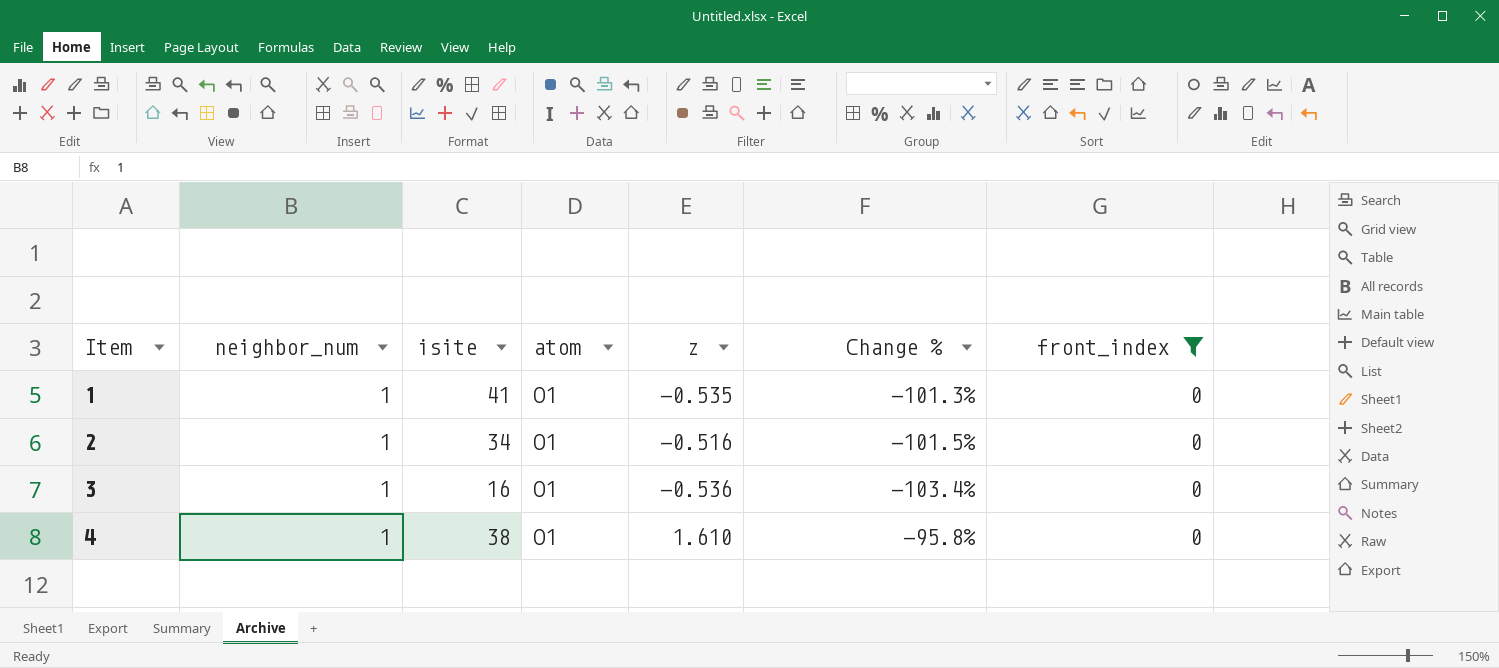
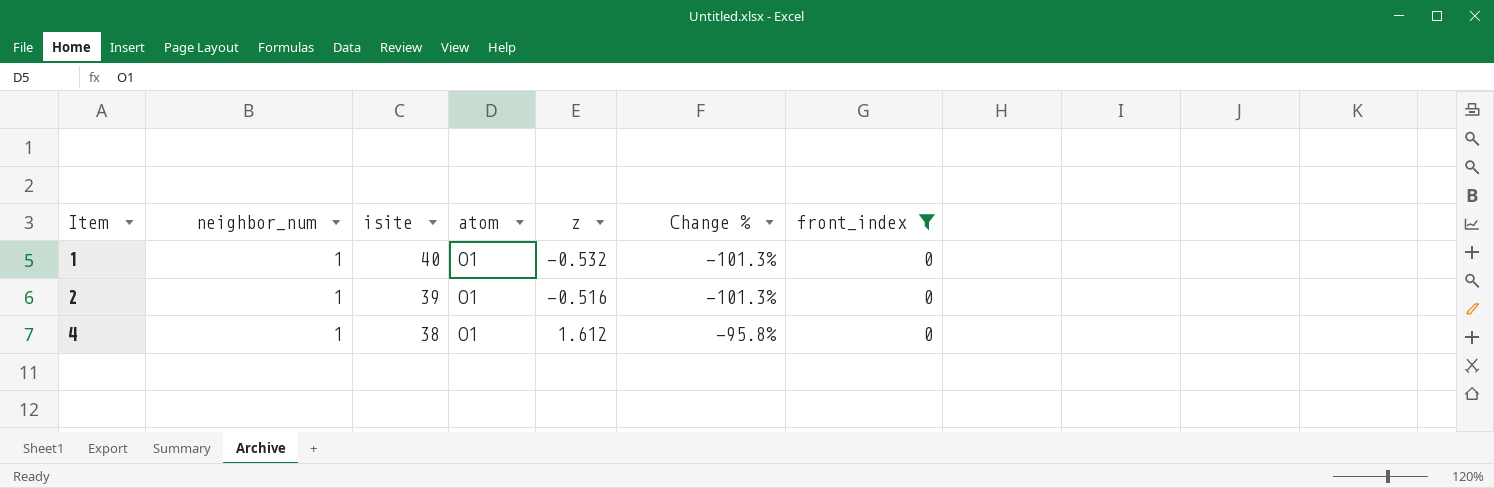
row 3: 1 | 16 | O1 | -0.536 | -103.4% | 0 -> none
1 | isite: 41 -> 40
1 | z: -0.535 -> -0.532
2 | isite: 34 -> 39
2 | Change %: -101.5% -> -101.3%
4 | z: 1.610 -> 1.612

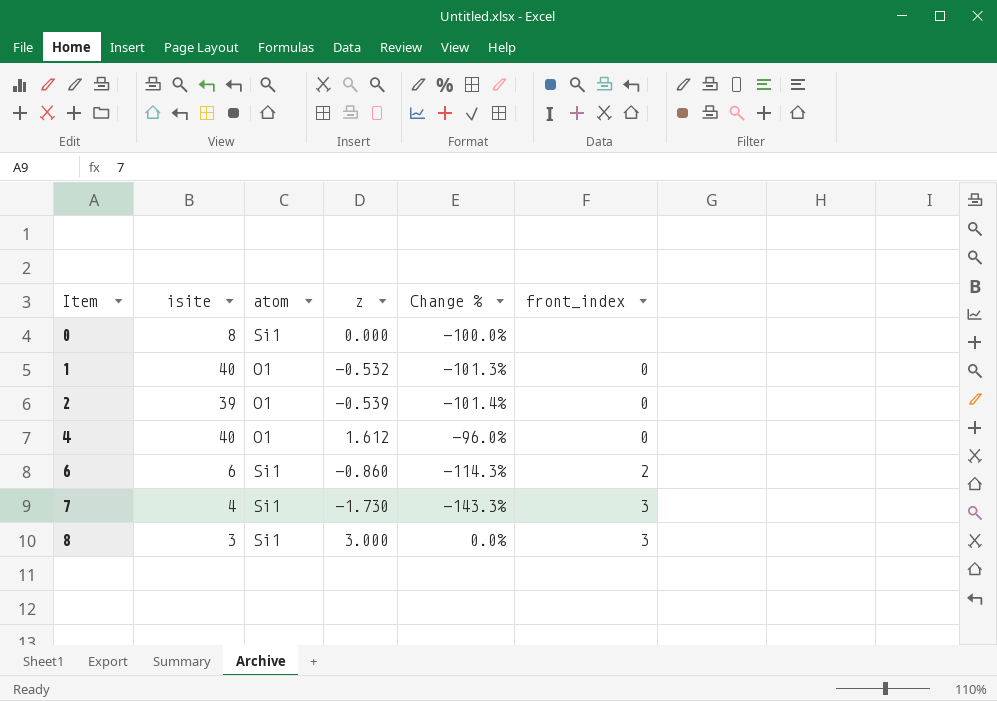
filter: front_index = 0 -> none
column neighbor_num | position: 2 -> none
2 | z: -0.516 -> -0.539
2 | Change %: -101.3% -> -101.4%
4 | isite: 38 -> 40
4 | Change %: -95.8% -> -96.0%

